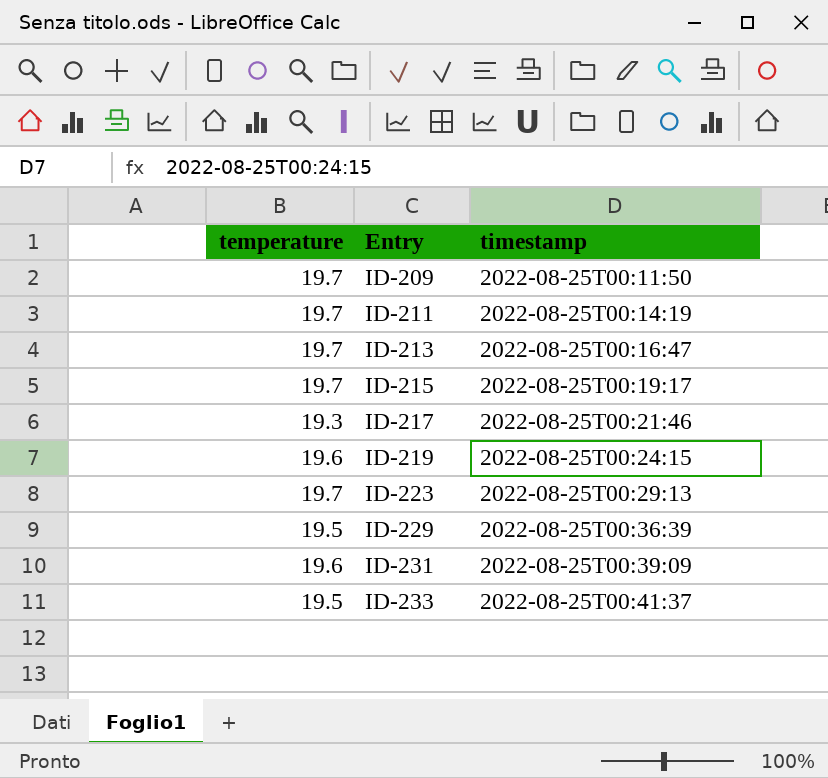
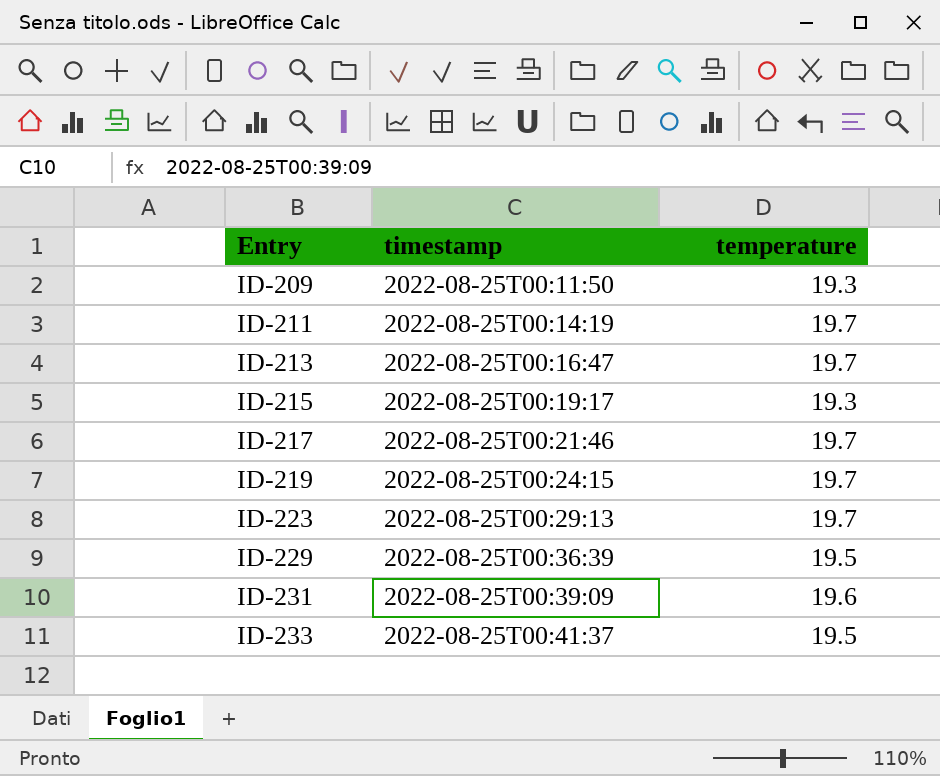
column temperature | position: 1 -> 3
ID-209 | temperature: 19.7 -> 19.3
ID-215 | temperature: 19.7 -> 19.3
ID-217 | temperature: 19.3 -> 19.7
ID-219 | temperature: 19.6 -> 19.7

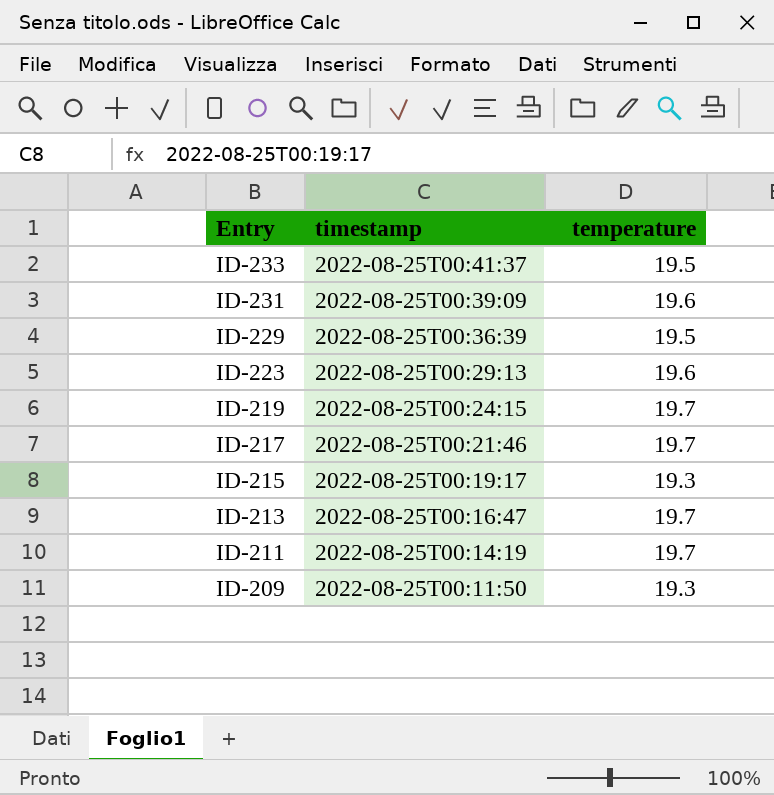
row order: Entry ascending -> Entry descending
ID-223 | temperature: 19.7 -> 19.6

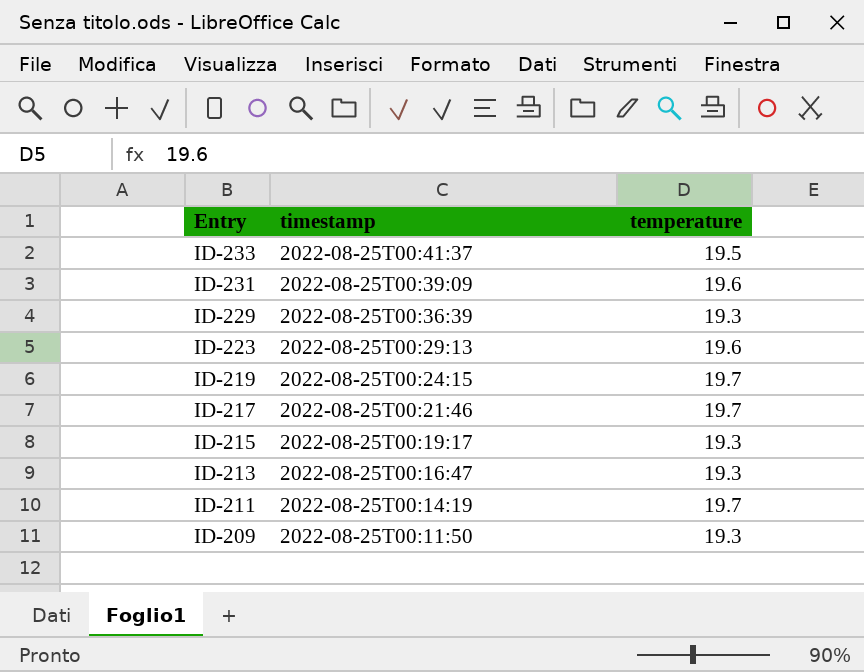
ID-229 | temperature: 19.5 -> 19.3
ID-213 | temperature: 19.7 -> 19.3

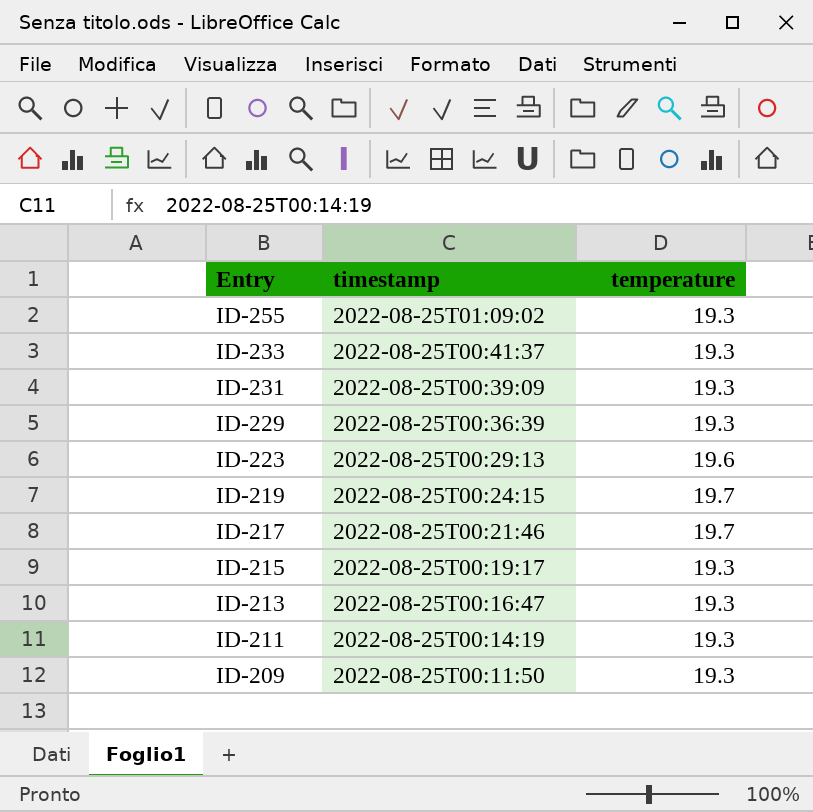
row ID-255: none -> 2022-08-25T01:09:02 | 19.3
ID-233 | temperature: 19.5 -> 19.3
ID-231 | temperature: 19.6 -> 19.3
ID-211 | temperature: 19.7 -> 19.3

